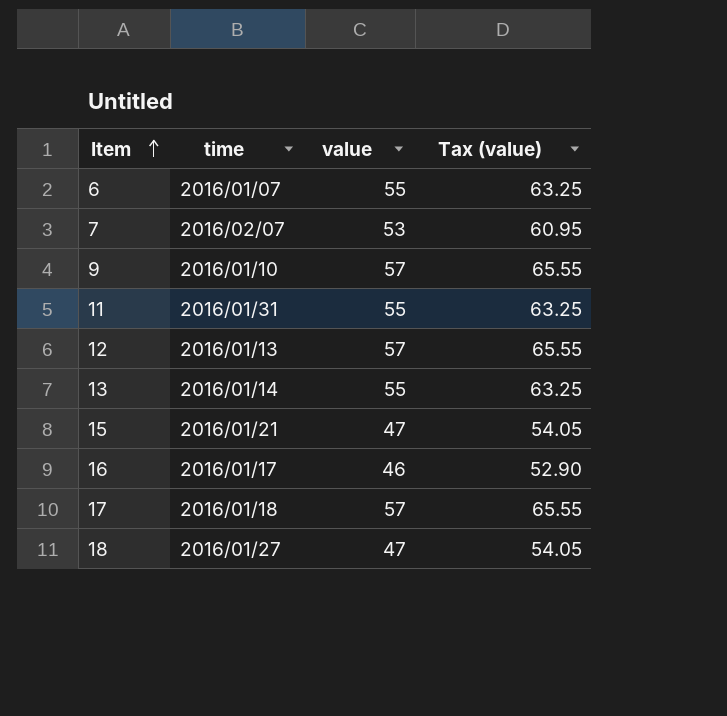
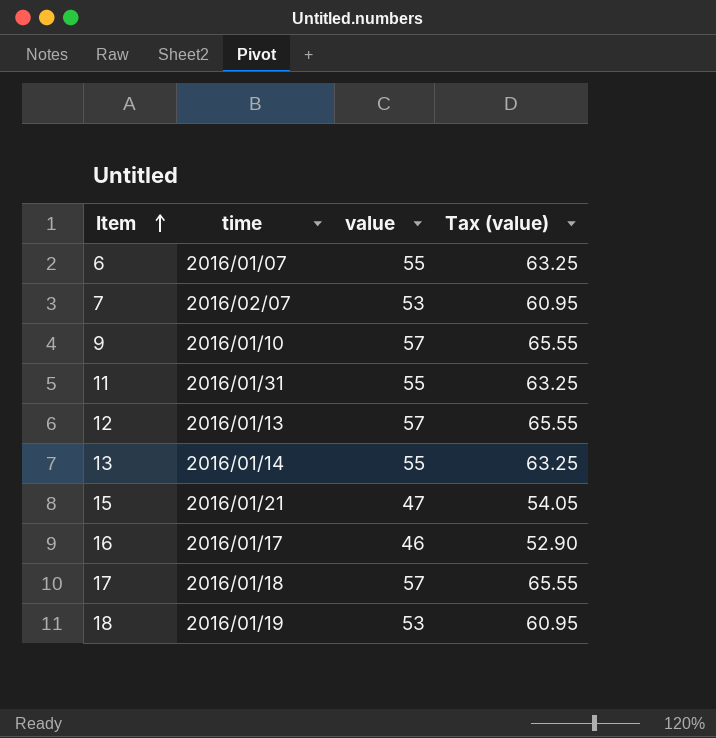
18 | time: 2016/01/27 -> 2016/01/19
18 | value: 47 -> 53
18 | Tax (value): 54.05 -> 60.95

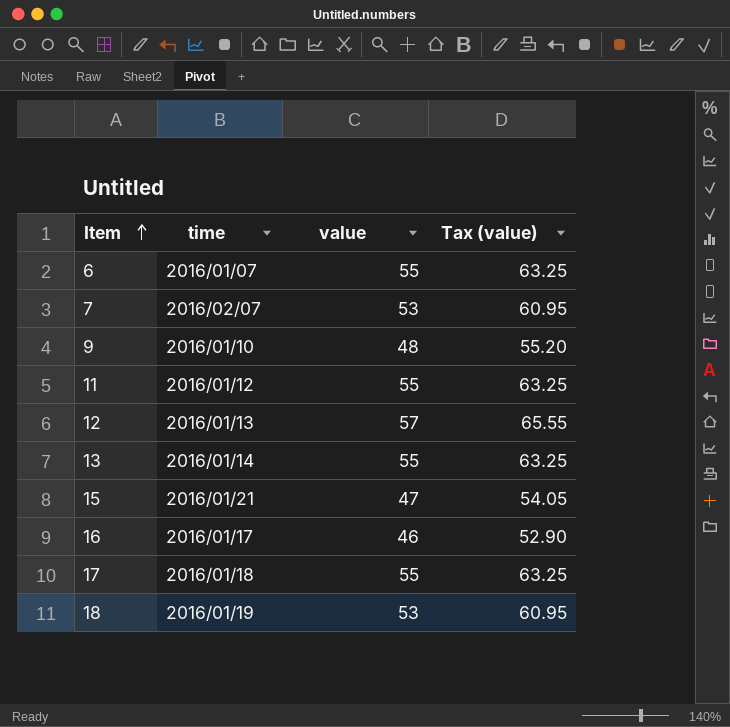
9 | value: 57 -> 48
9 | Tax (value): 65.55 -> 55.20
11 | time: 2016/01/31 -> 2016/01/12
17 | value: 57 -> 55
17 | Tax (value): 65.55 -> 63.25

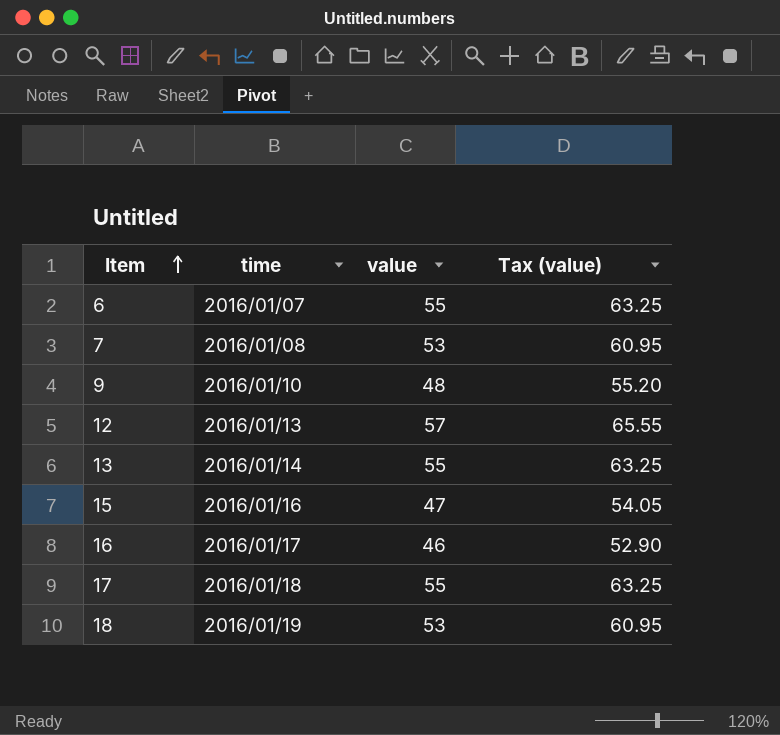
row 11: 2016/01/12 | 55 | 63.25 -> none
7 | time: 2016/02/07 -> 2016/01/08
15 | time: 2016/01/21 -> 2016/01/16

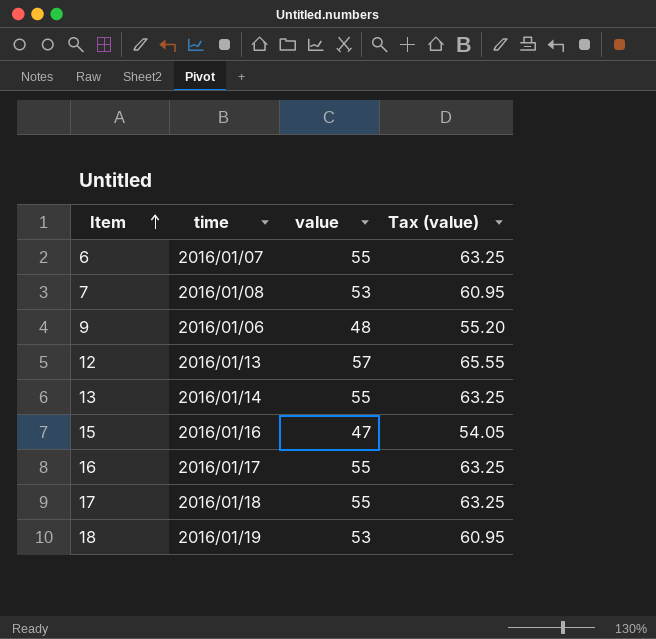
9 | time: 2016/01/10 -> 2016/01/06
16 | value: 46 -> 55
16 | Tax (value): 52.90 -> 63.25

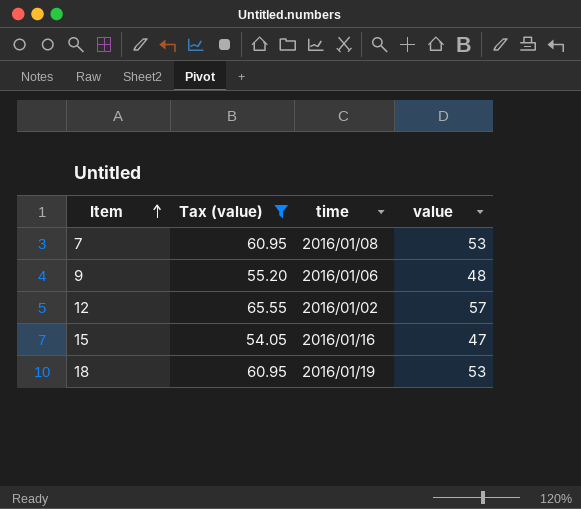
filter: none -> Tax (value) != 63.25
column Tax (value) | position: 4 -> 2
12 | time: 2016/01/13 -> 2016/01/02

